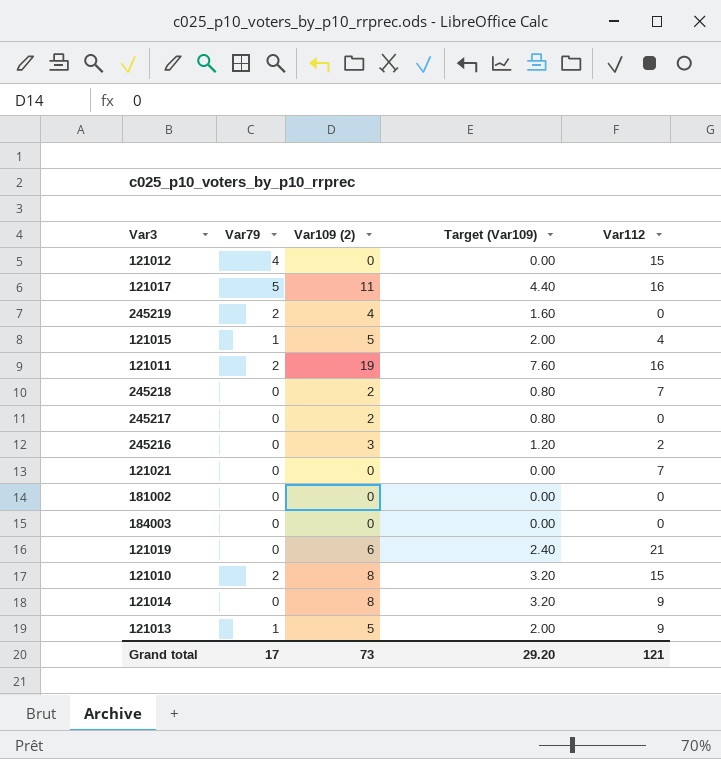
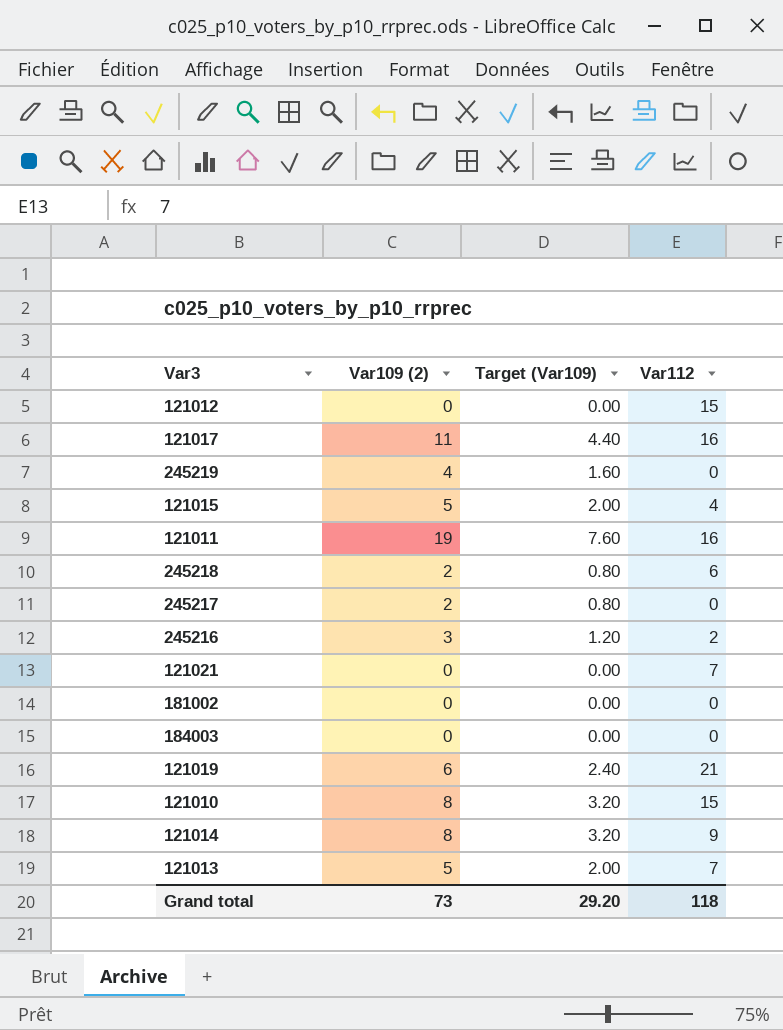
column Var79 | position: 2 -> none
245218 | Var112: 7 -> 6
121013 | Var112: 9 -> 7
Grand total | Var112: 121 -> 118

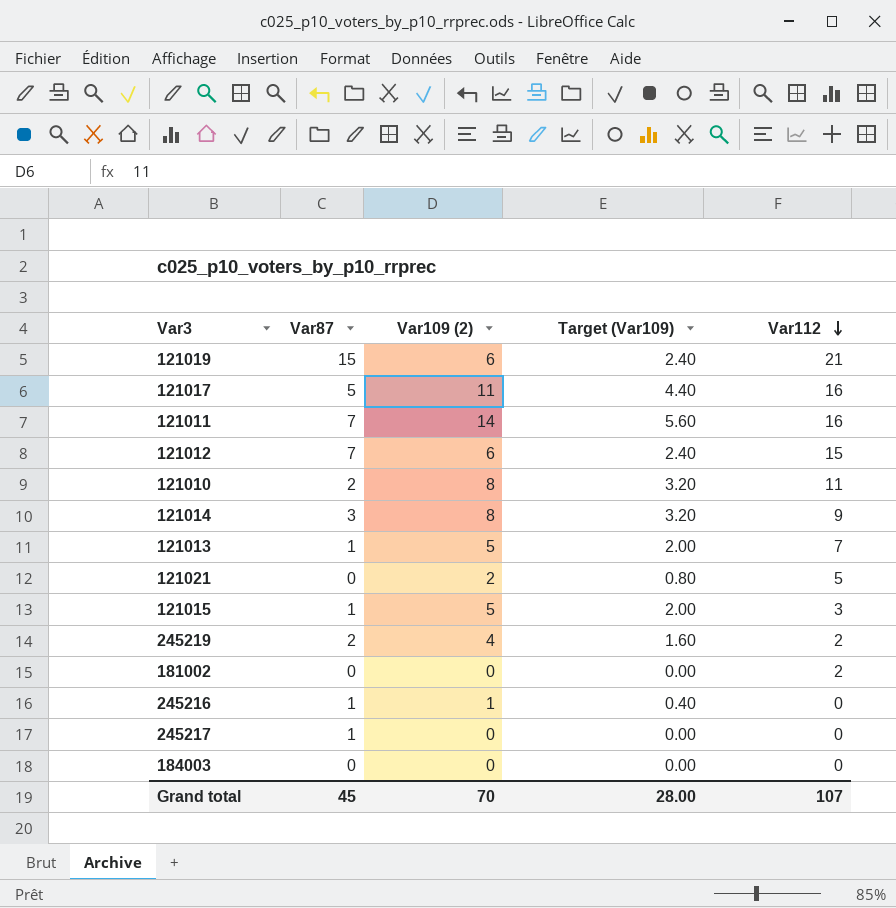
row order: none -> Var112 descending
column Var87 | position: none -> 2
row 245218: 2 | 0.80 | 6 -> none
121011 | Var109 (2): 19 -> 14
121011 | Target (Var109): 7.60 -> 5.60
121012 | Var109 (2): 0 -> 6
121012 | Target (Var109): 0.00 -> 2.40
121010 | Var112: 15 -> 11
121021 | Var109 (2): 0 -> 2
121021 | Target (Var109): 0.00 -> 0.80
121021 | Var112: 7 -> 5
121015 | Var112: 4 -> 3
245219 | Var112: 0 -> 2
181002 | Var112: 0 -> 2
245216 | Var109 (2): 3 -> 1
245216 | Target (Var109): 1.20 -> 0.40
245216 | Var112: 2 -> 0
245217 | Var109 (2): 2 -> 0
245217 | Target (Var109): 0.80 -> 0.00
Grand total | Var109 (2): 73 -> 70
Grand total | Target (Var109): 29.20 -> 28.00
Grand total | Var112: 118 -> 107

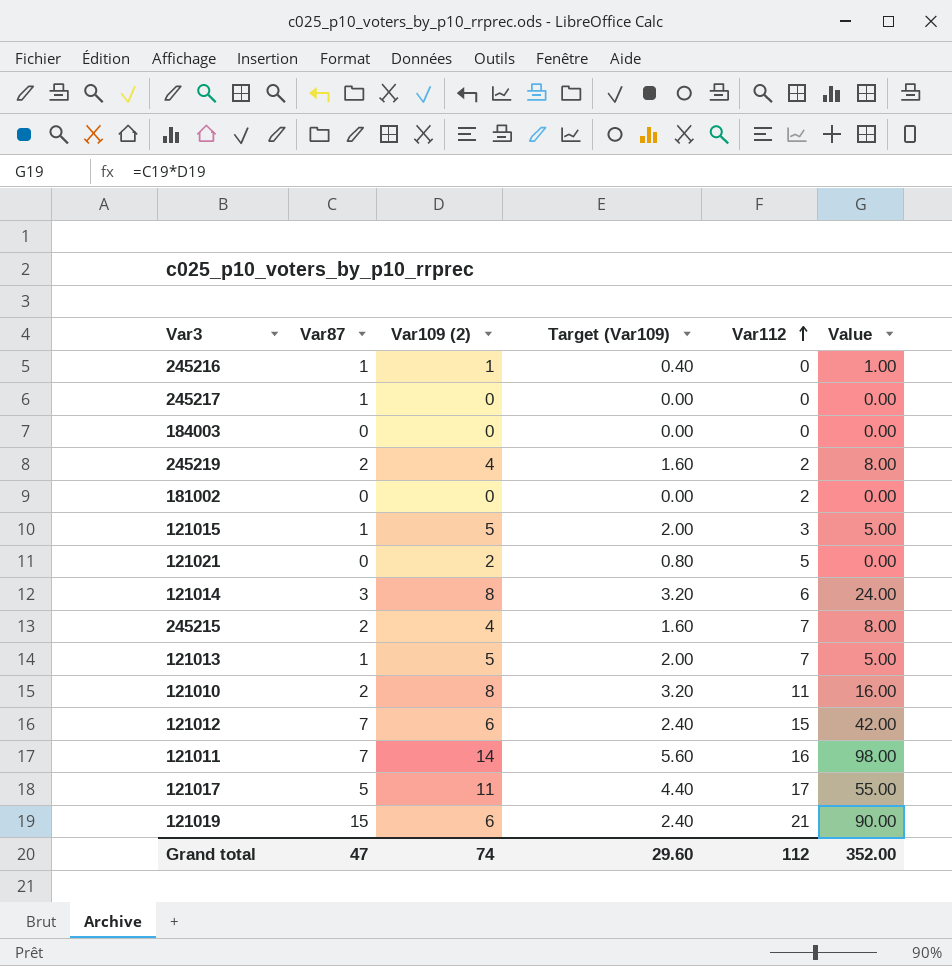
row order: Var112 descending -> Var112 ascending
column Value | formula: none -> [Var87] * [Var109 (2)]
121014 | Var112: 9 -> 6
row 245215: none -> 2 | 4 | 1.60 | 7 | 8.00
121017 | Var112: 16 -> 17
Grand total | Var87: 45 -> 47
Grand total | Var109 (2): 70 -> 74
Grand total | Target (Var109): 28.00 -> 29.60
Grand total | Var112: 107 -> 112

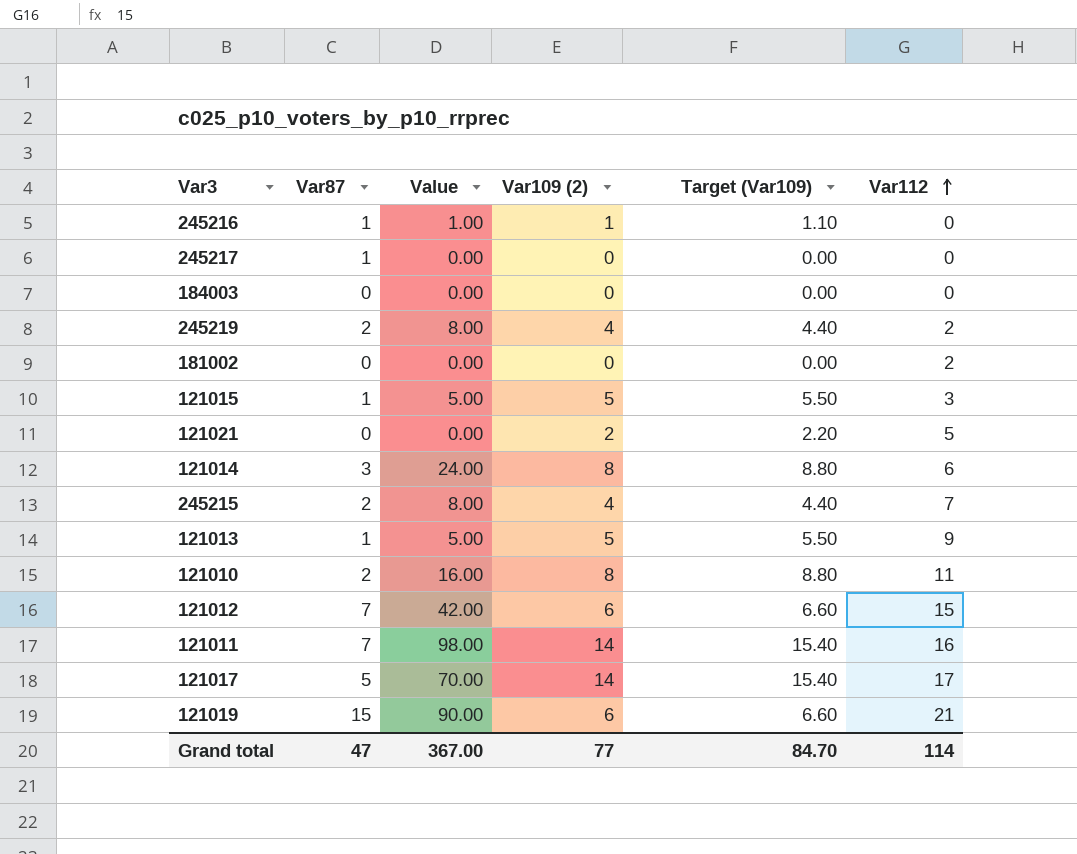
column Value | position: 6 -> 3
column Target (Var109) | formula: [Var109 (2)] * 0.4 -> [Var109 (2)] * 1.1
121013 | Var112: 7 -> 9
121017 | Value: 55.00 -> 70.00
121017 | Var109 (2): 11 -> 14
Grand total | Value: 352.00 -> 367.00
Grand total | Var109 (2): 74 -> 77
Grand total | Target (Var109): 29.60 -> 84.70
Grand total | Var112: 112 -> 114

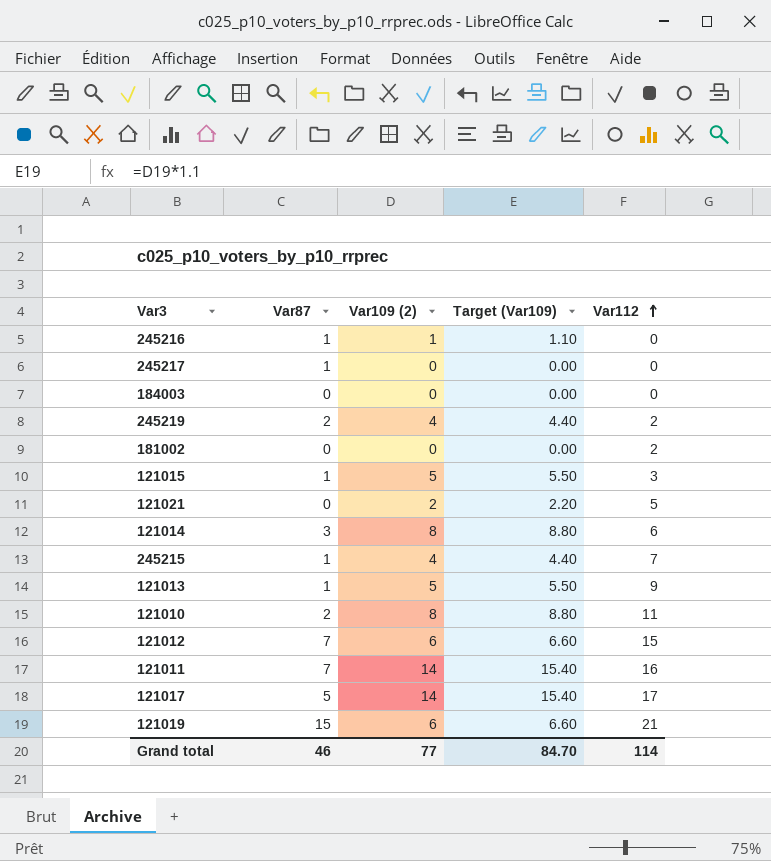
column Value | formula: [Var87] * [Var109 (2)] -> none
245215 | Var87: 2 -> 1
Grand total | Var87: 47 -> 46

